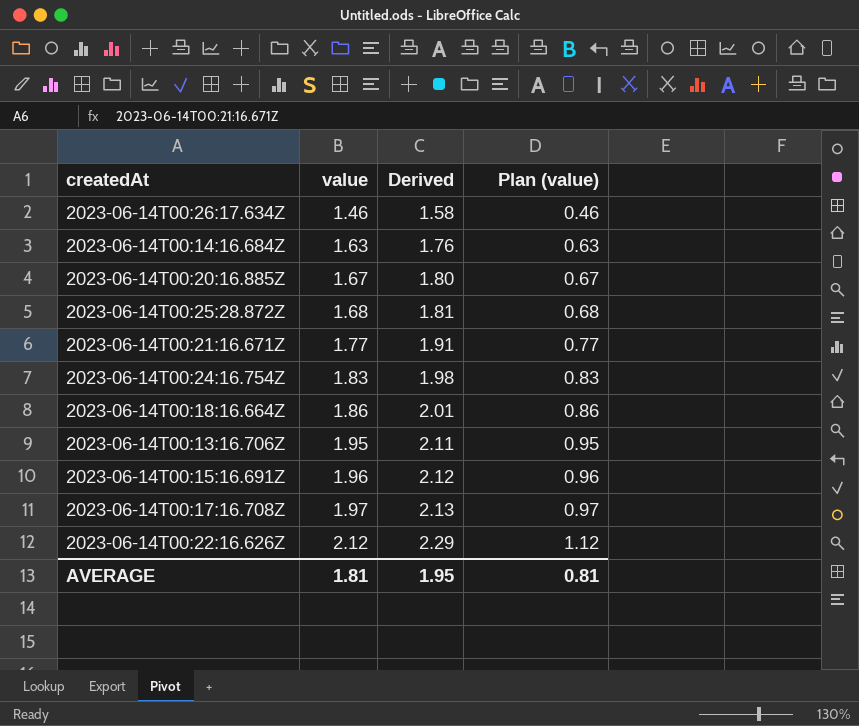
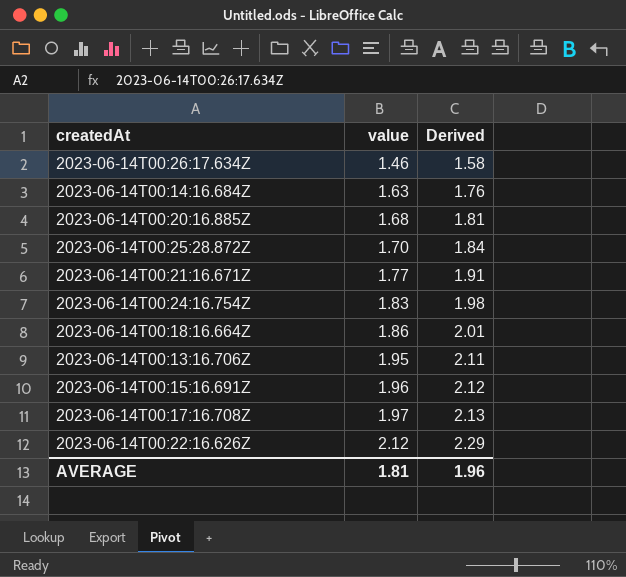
column Plan (value) | formula: [value] - 1 -> none
2023-06-14T00:20:16.885Z | value: 1.67 -> 1.68
2023-06-14T00:20:16.885Z | Derived: 1.80 -> 1.81
2023-06-14T00:25:28.872Z | value: 1.68 -> 1.70
2023-06-14T00:25:28.872Z | Derived: 1.81 -> 1.84
AVERAGE | Derived: 1.95 -> 1.96

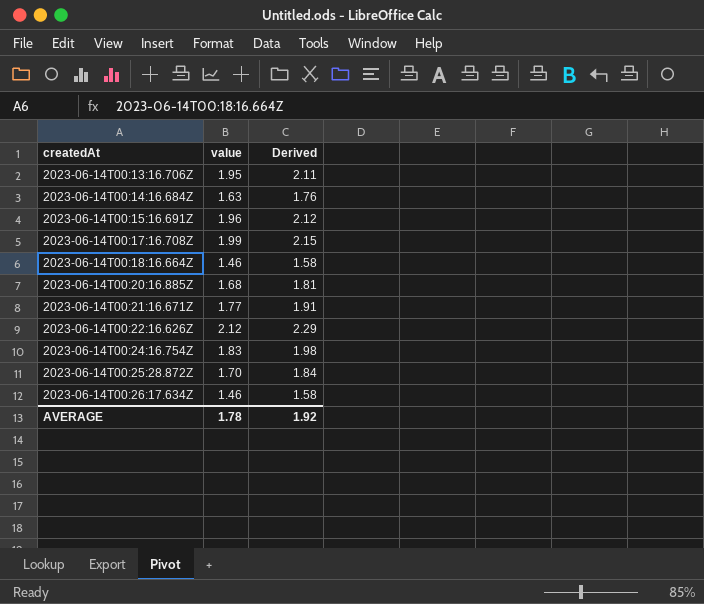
row order: value ascending -> createdAt ascending
2023-06-14T00:17:16.708Z | value: 1.97 -> 1.99
2023-06-14T00:17:16.708Z | Derived: 2.13 -> 2.15
2023-06-14T00:18:16.664Z | value: 1.86 -> 1.46
2023-06-14T00:18:16.664Z | Derived: 2.01 -> 1.58
AVERAGE | value: 1.81 -> 1.78
AVERAGE | Derived: 1.96 -> 1.92

